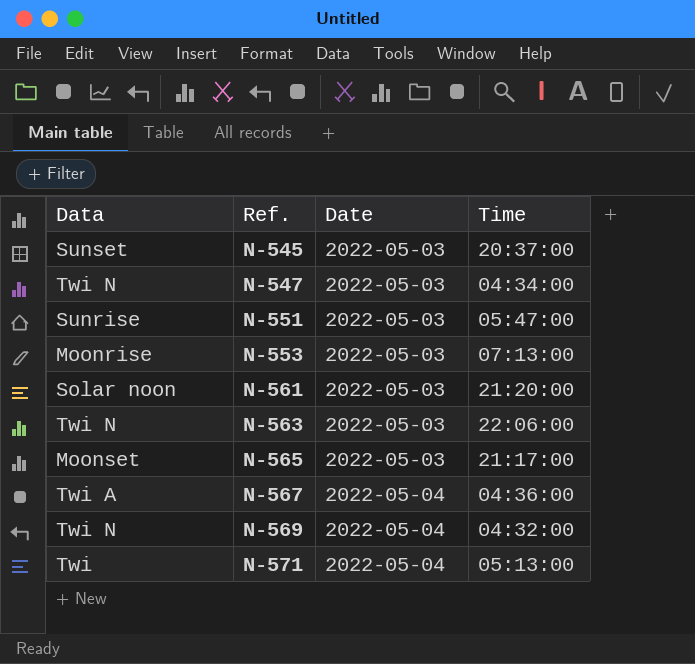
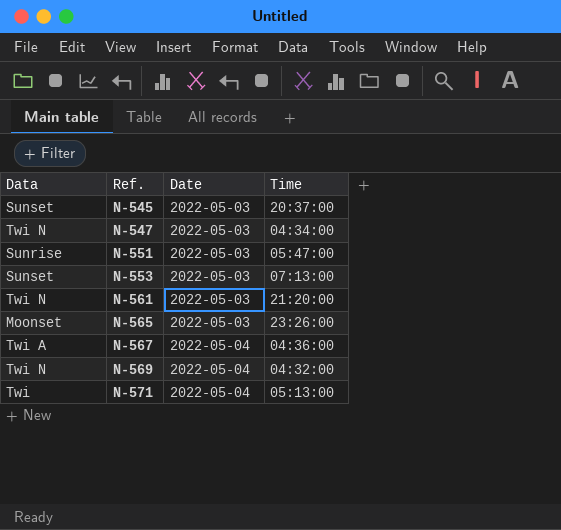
row N-563: Twi N | 2022-05-03 | 22:06:00 -> none
N-553 | Data: Moonrise -> Sunset
N-561 | Data: Solar noon -> Twi N
N-565 | Time: 21:17:00 -> 23:26:00

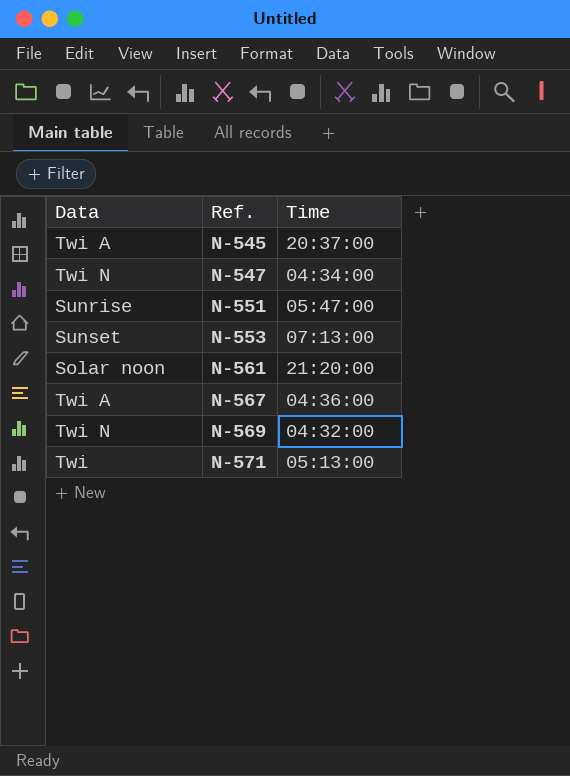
column Date | position: 3 -> none
row N-565: Moonset | 2022-05-03 | 23:26:00 -> none
N-545 | Data: Sunset -> Twi A
N-561 | Data: Twi N -> Solar noon

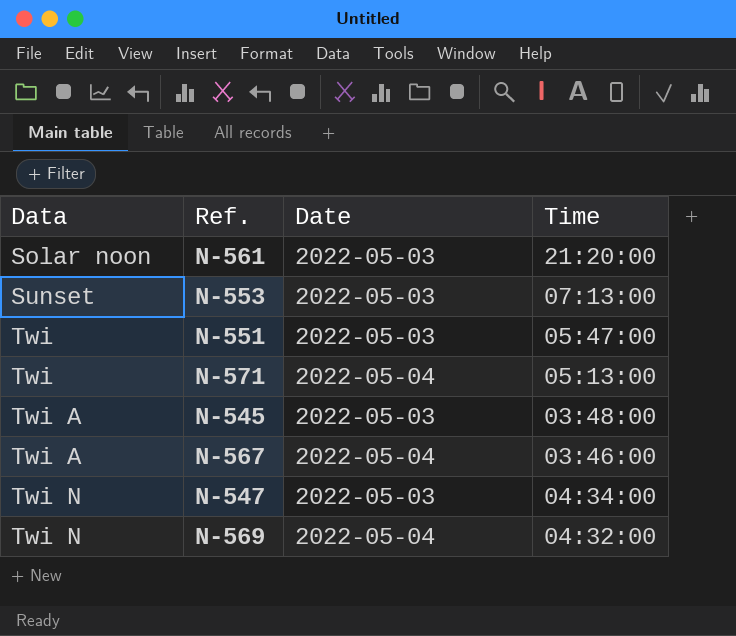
row order: Ref. ascending -> Data ascending
column Date | position: none -> 3
N-551 | Data: Sunrise -> Twi
N-545 | Time: 20:37:00 -> 03:48:00
N-567 | Time: 04:36:00 -> 03:46:00

